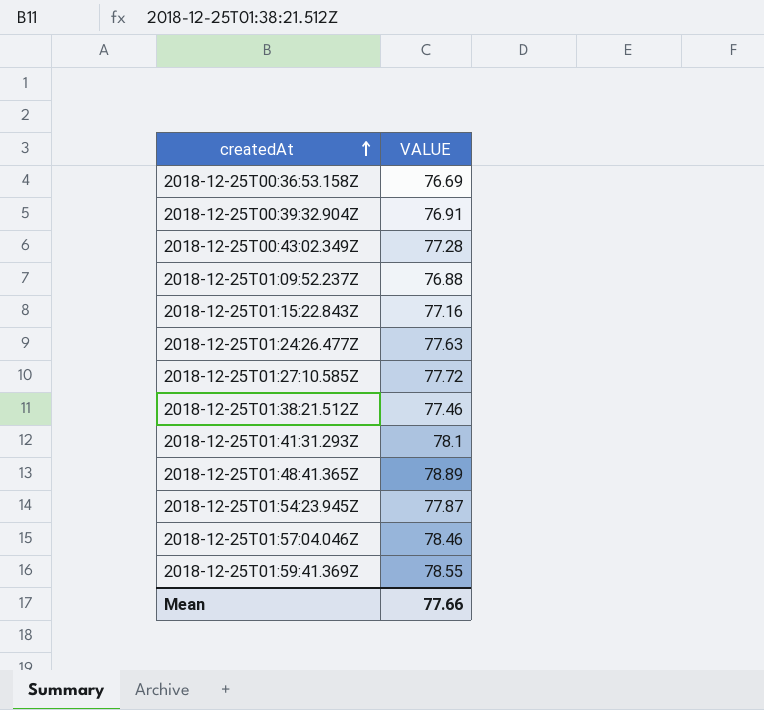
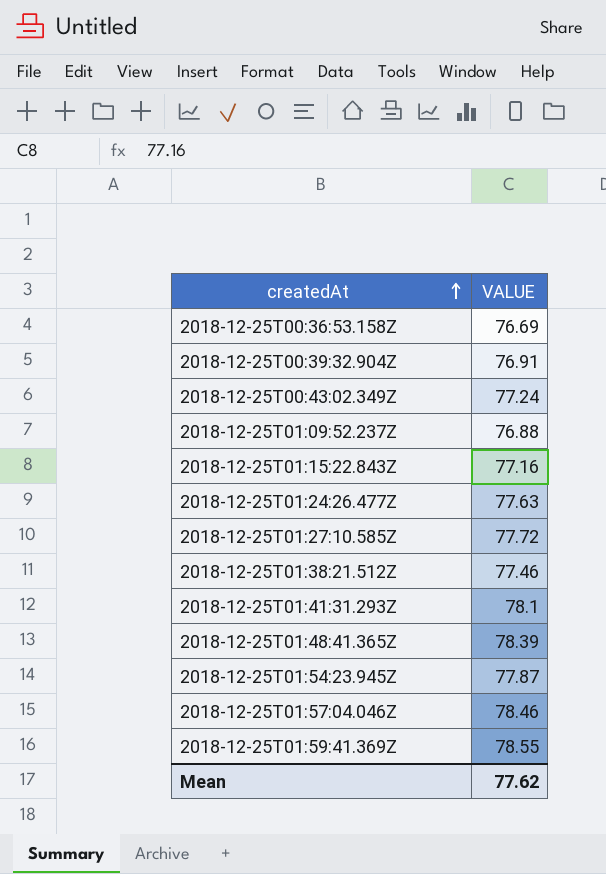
2018-12-25T00:43:02.349Z | VALUE: 77.28 -> 77.24
2018-12-25T01:48:41.365Z | VALUE: 78.89 -> 78.39
Mean | VALUE: 77.66 -> 77.62

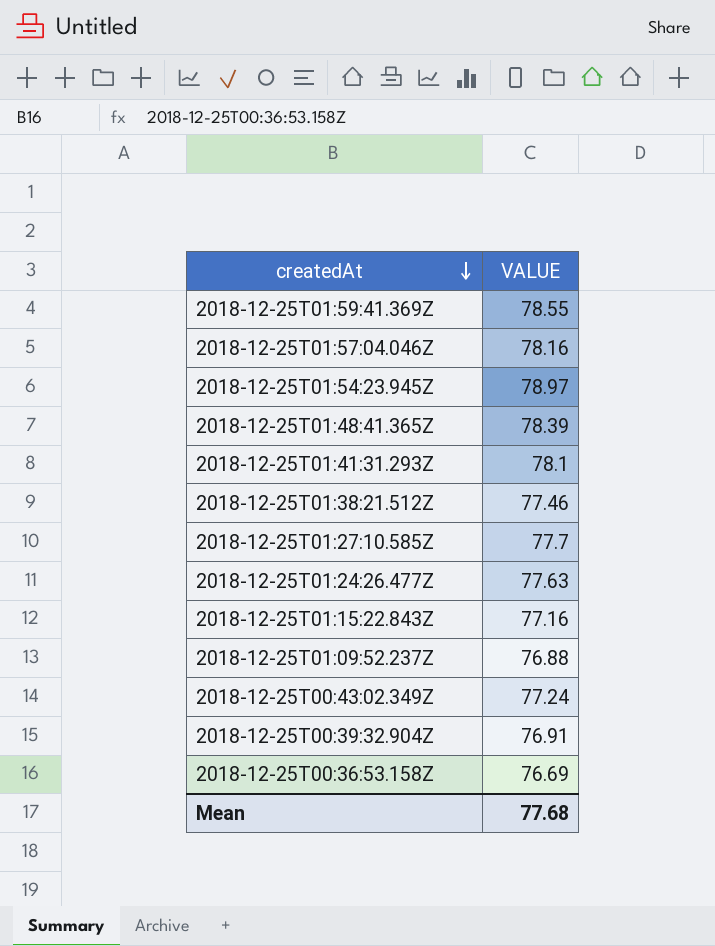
row order: createdAt ascending -> createdAt descending
2018-12-25T01:57:04.046Z | VALUE: 78.46 -> 78.16
2018-12-25T01:54:23.945Z | VALUE: 77.87 -> 78.97
2018-12-25T01:27:10.585Z | VALUE: 77.72 -> 77.7
Mean | VALUE: 77.62 -> 77.68

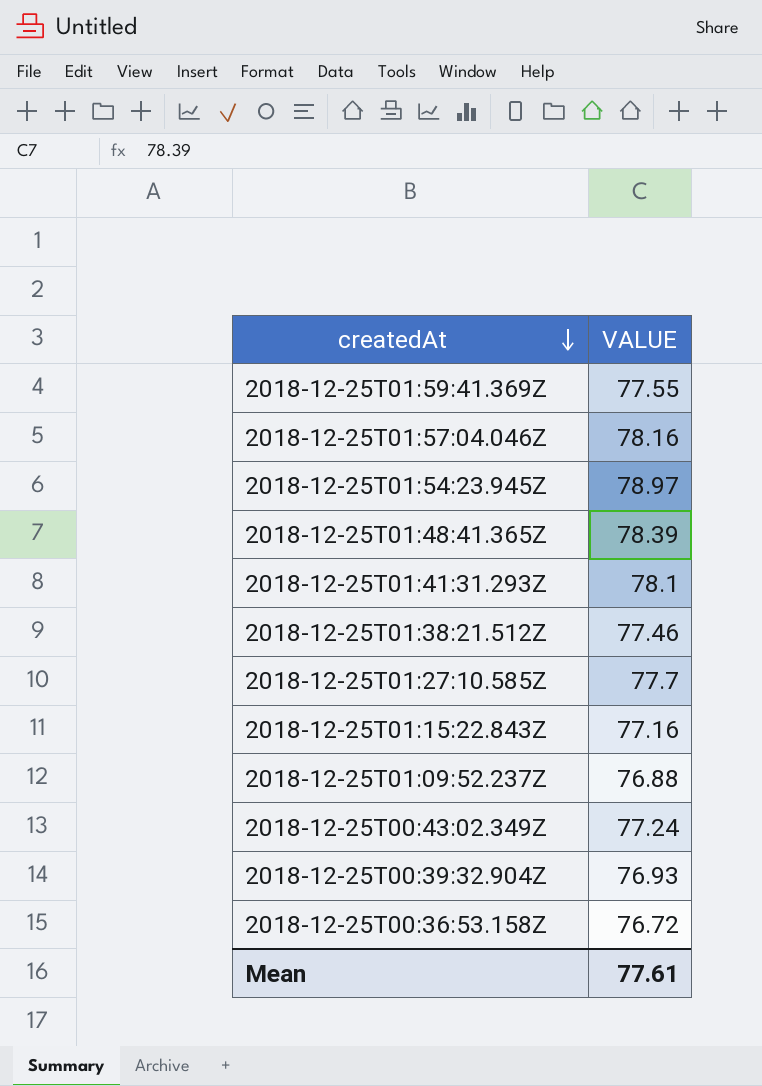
row 2018-12-25T01:24:26.477Z: 77.63 -> none
2018-12-25T01:59:41.369Z | VALUE: 78.55 -> 77.55
2018-12-25T00:39:32.904Z | VALUE: 76.91 -> 76.93
2018-12-25T00:36:53.158Z | VALUE: 76.69 -> 76.72
Mean | VALUE: 77.68 -> 77.61

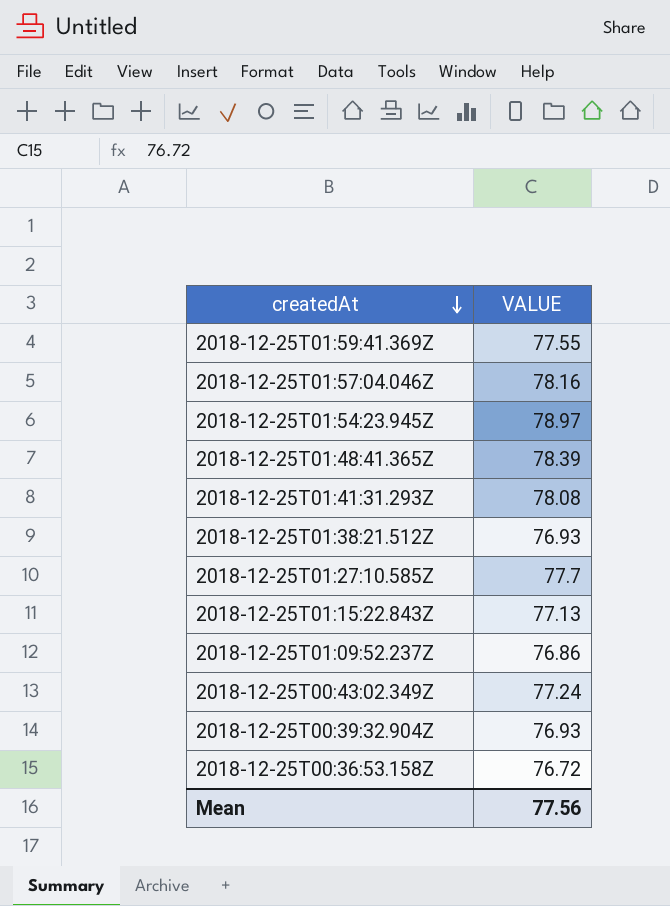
2018-12-25T01:41:31.293Z | VALUE: 78.1 -> 78.08
2018-12-25T01:38:21.512Z | VALUE: 77.46 -> 76.93
2018-12-25T01:15:22.843Z | VALUE: 77.16 -> 77.13
2018-12-25T01:09:52.237Z | VALUE: 76.88 -> 76.86
Mean | VALUE: 77.61 -> 77.56

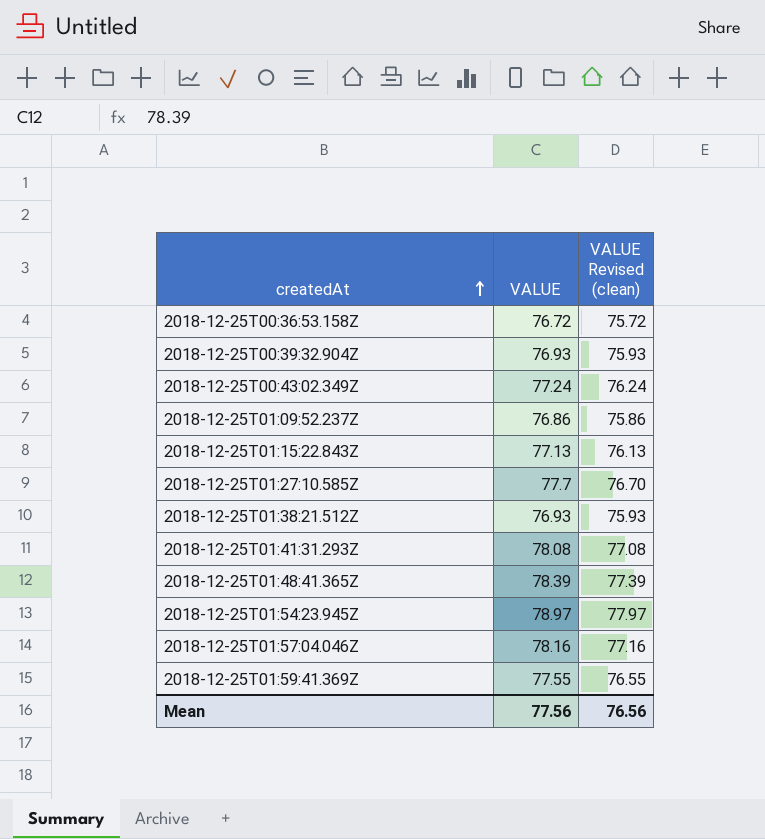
row order: createdAt descending -> createdAt ascending
column VALUE Revised (clean) | formula: none -> [VALUE] - 1

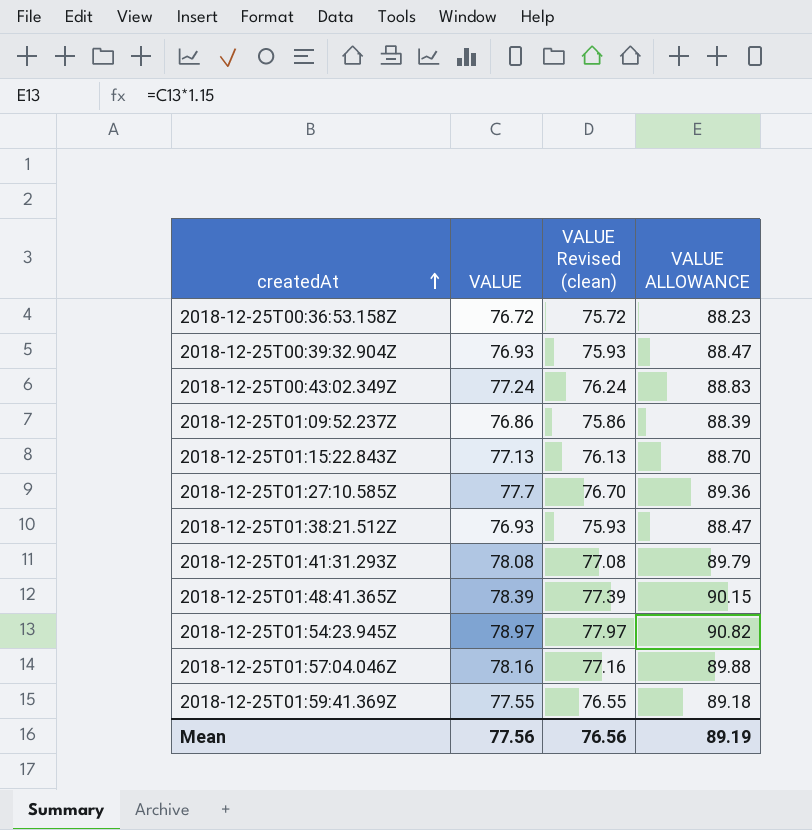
column VALUE ALLOWANCE | formula: none -> [VALUE] * 1.15

